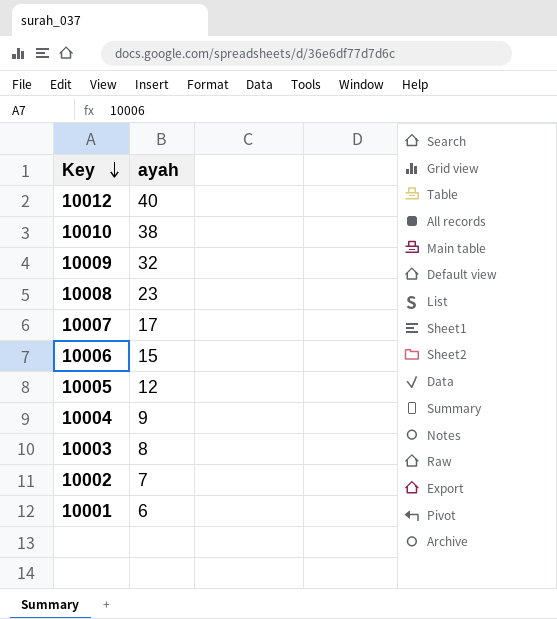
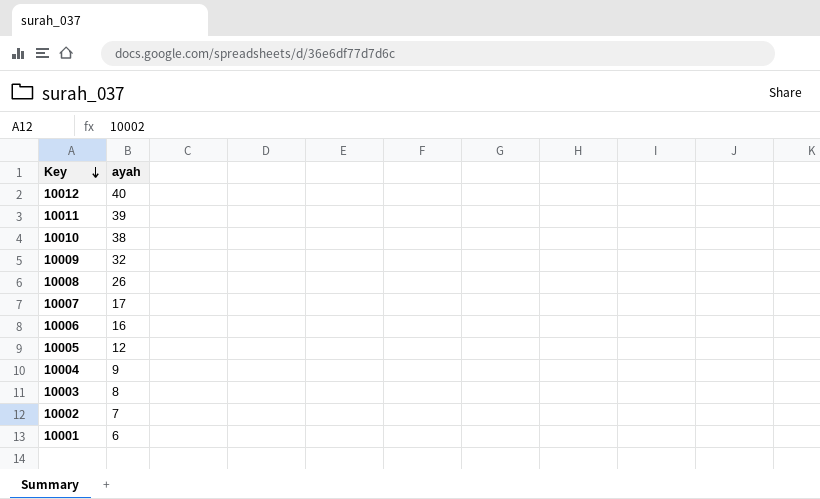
row 10011: none -> 39
10008 | ayah: 23 -> 26
10006 | ayah: 15 -> 16

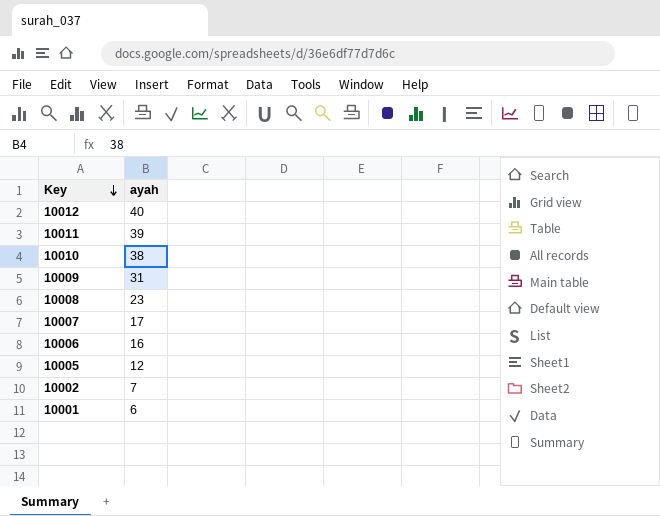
row 10004: 9 -> none
row 10003: 8 -> none
10009 | ayah: 32 -> 31
10008 | ayah: 26 -> 23

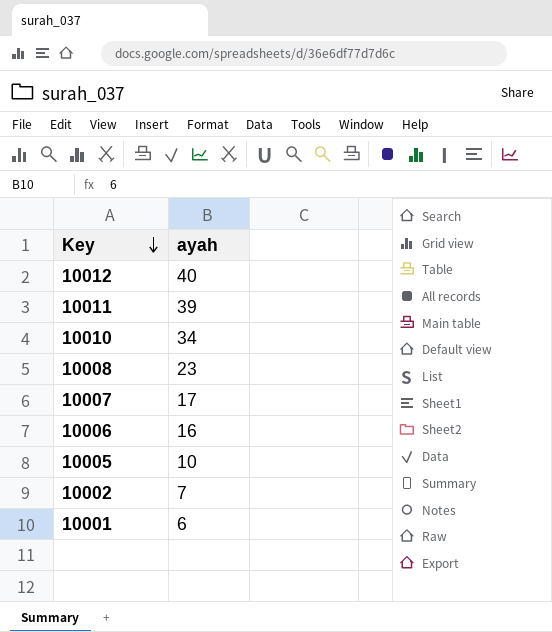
row 10009: 31 -> none
10010 | ayah: 38 -> 34
10005 | ayah: 12 -> 10

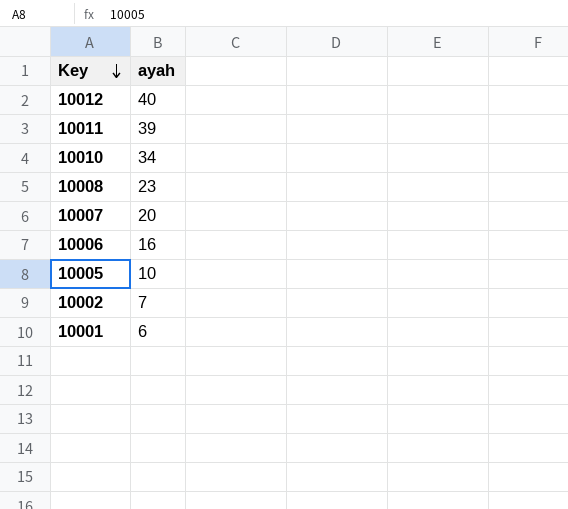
10007 | ayah: 17 -> 20

